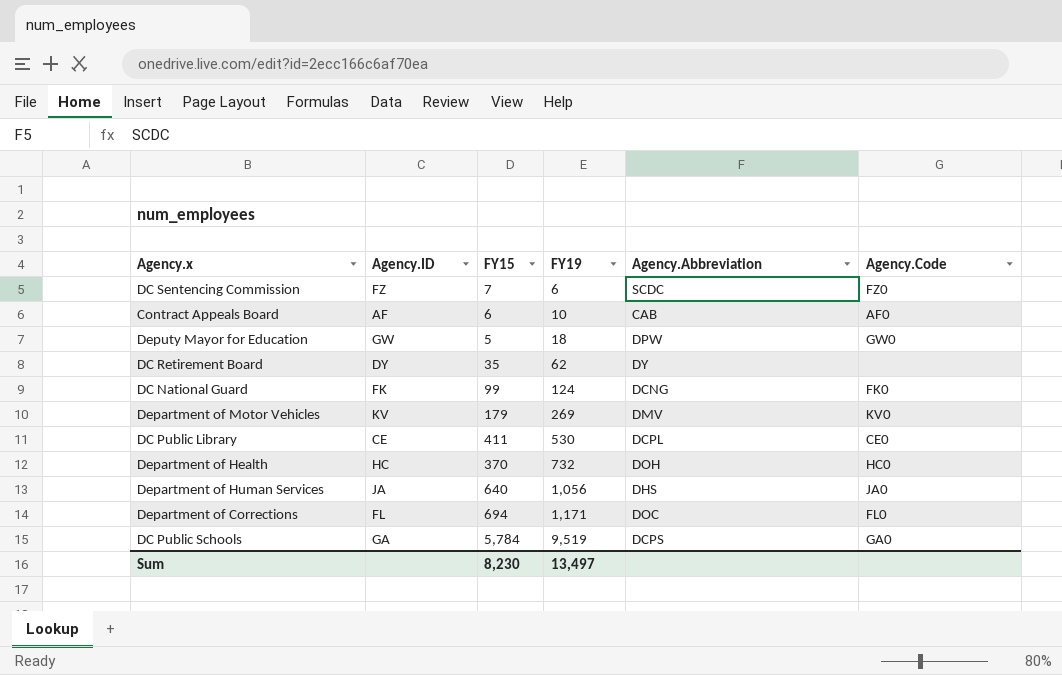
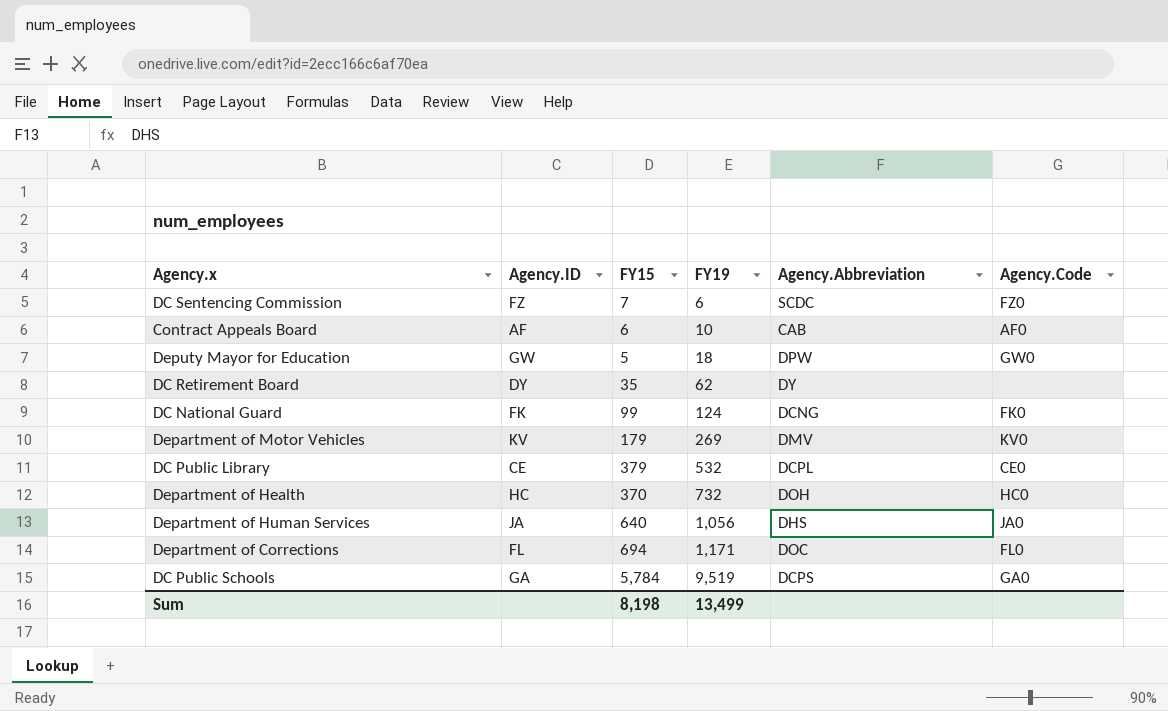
DC Public Library | FY15: 411 -> 379
DC Public Library | FY19: 530 -> 532
Sum | FY15: 8,230 -> 8,198
Sum | FY19: 13,497 -> 13,499

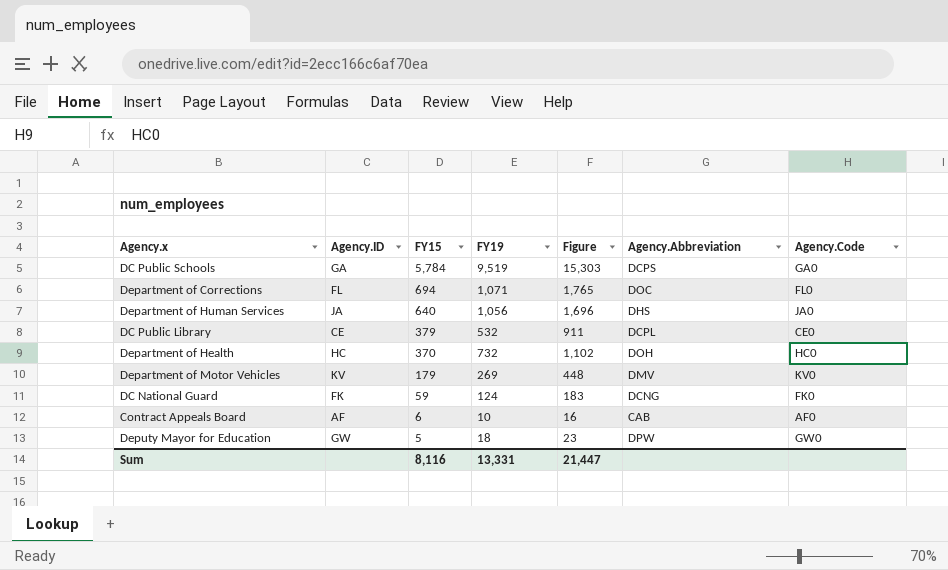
row order: FY19 ascending -> FY15 descending
column Figure | formula: none -> [FY15] + [FY19]
row DC Sentencing Commission: FZ | 7 | 6 | SCDC | FZ0 -> none
row DC Retirement Board: DY | 35 | 62 | DY | none -> none
Department of Corrections | FY19: 1,171 -> 1,071
DC National Guard | FY15: 99 -> 59
Sum | FY15: 8,198 -> 8,116
Sum | FY19: 13,499 -> 13,331

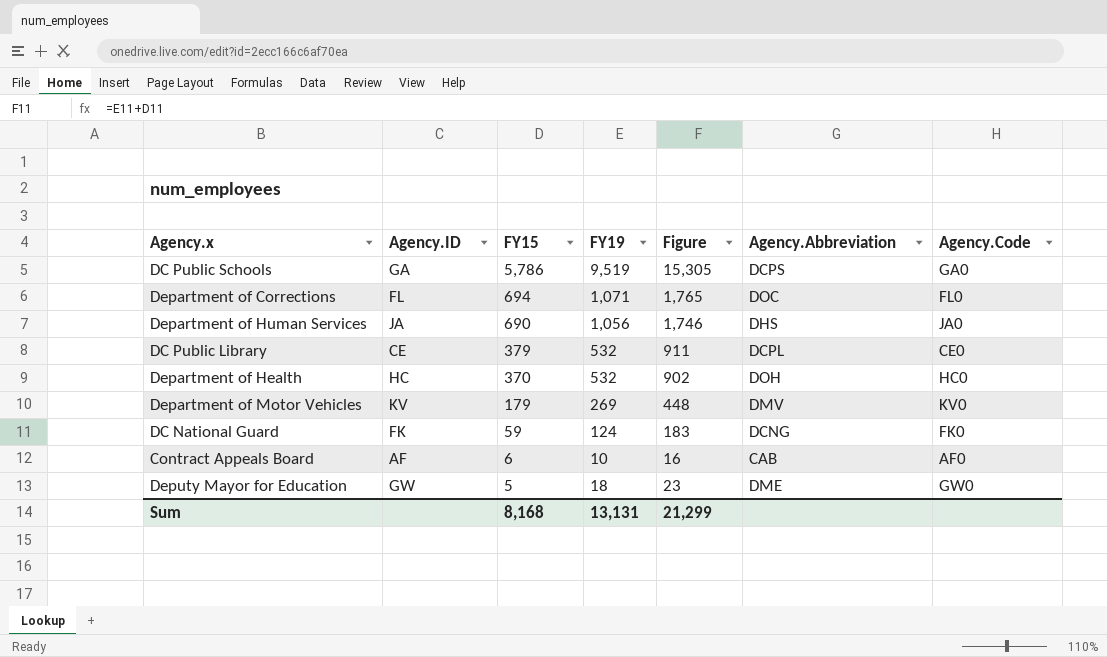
DC Public Schools | FY15: 5,784 -> 5,786
DC Public Schools | Figure: 15,303 -> 15,305
Department of Human Services | FY15: 640 -> 690
Department of Human Services | Figure: 1,696 -> 1,746
Department of Health | FY19: 732 -> 532
Department of Health | Figure: 1,102 -> 902
Deputy Mayor for Education | Agency.Abbreviation: DPW -> DME
Sum | FY15: 8,116 -> 8,168
Sum | FY19: 13,331 -> 13,131
Sum | Figure: 21,447 -> 21,299

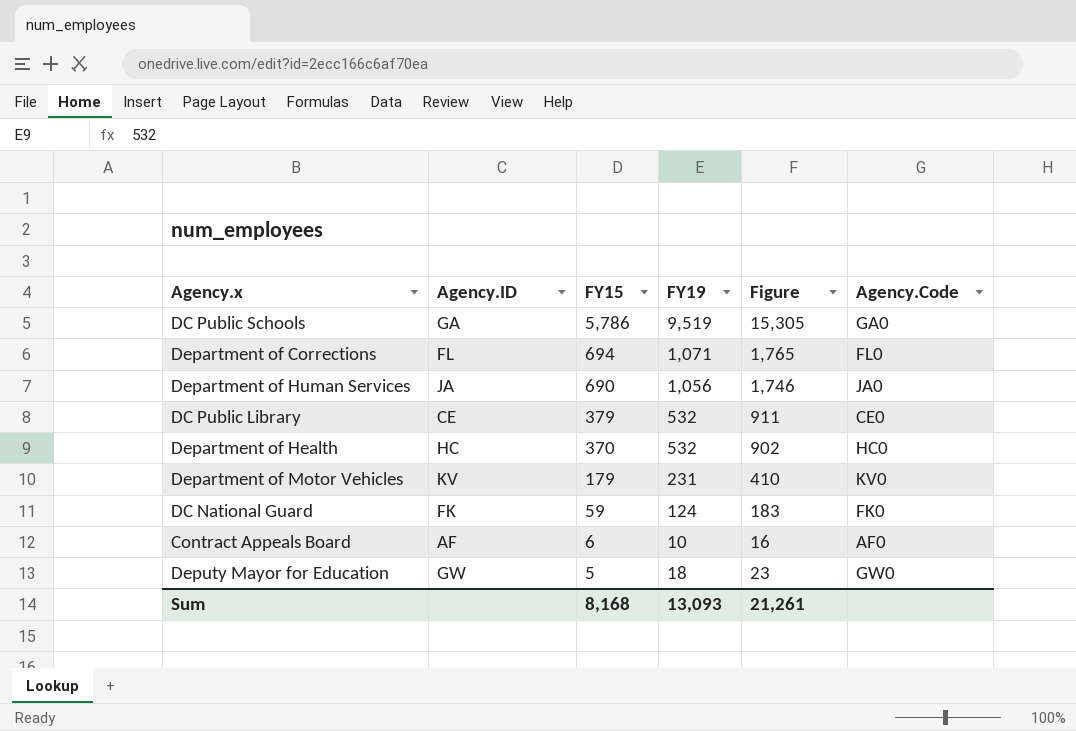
column Agency.Abbreviation | position: 6 -> none
Department of Motor Vehicles | FY19: 269 -> 231
Department of Motor Vehicles | Figure: 448 -> 410
Sum | FY19: 13,131 -> 13,093
Sum | Figure: 21,299 -> 21,261

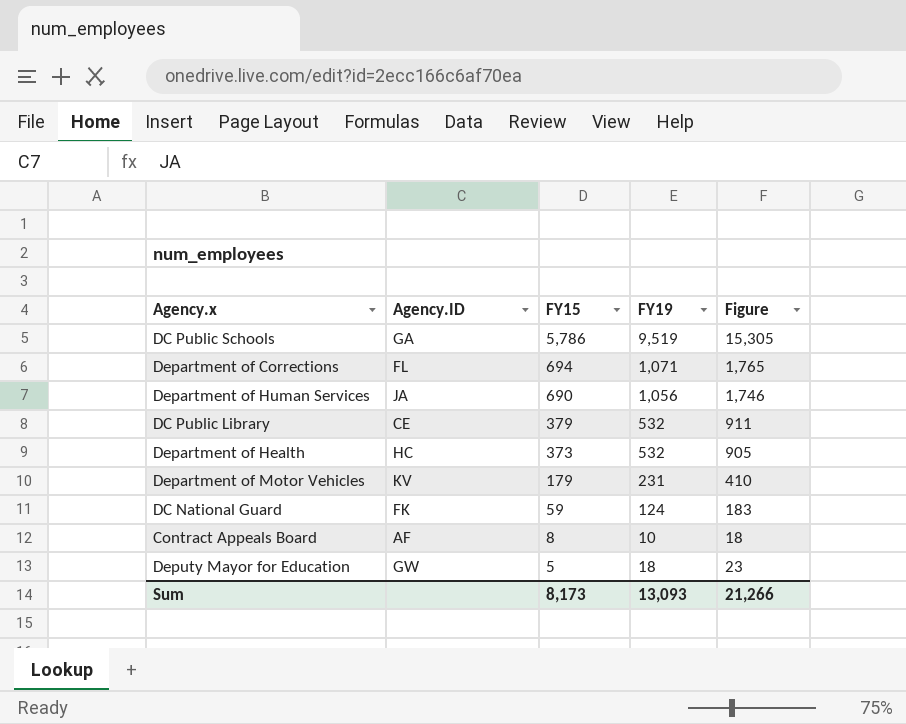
column Agency.Code | position: 6 -> none
Department of Health | FY15: 370 -> 373
Department of Health | Figure: 902 -> 905
Contract Appeals Board | FY15: 6 -> 8
Contract Appeals Board | Figure: 16 -> 18
Sum | FY15: 8,168 -> 8,173
Sum | Figure: 21,261 -> 21,266

